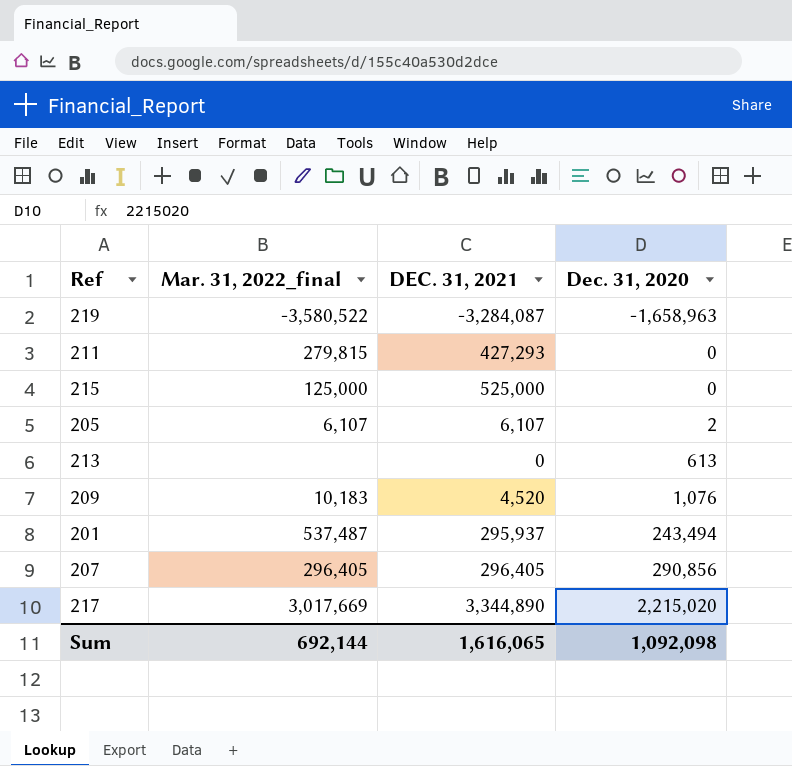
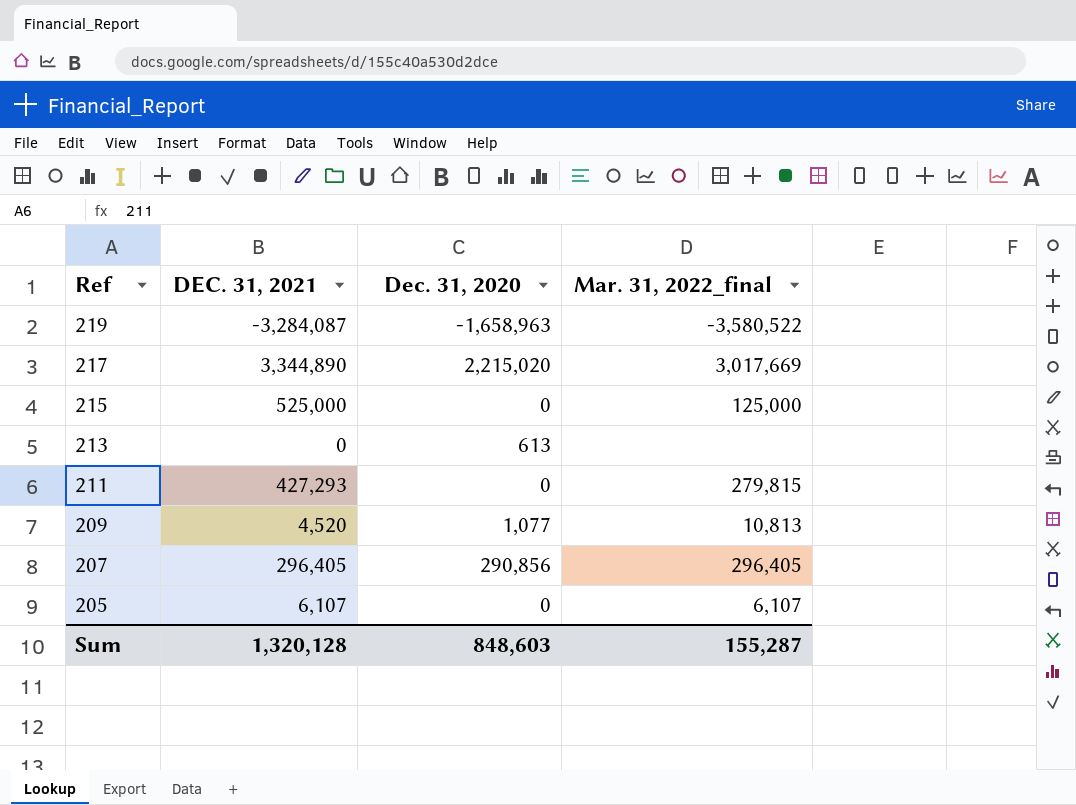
row order: Dec. 31, 2020 ascending -> Ref descending
column Mar. 31, 2022_final | position: 2 -> 4
row 201: 537,487 | 295,937 | 243,494 -> none
209 | Dec. 31, 2020: 1,076 -> 1,077
209 | Mar. 31, 2022_final: 10,183 -> 10,813
205 | Dec. 31, 2020: 2 -> 0
Sum | DEC. 31, 2021: 1,616,065 -> 1,320,128
Sum | Dec. 31, 2020: 1,092,098 -> 848,603
Sum | Mar. 31, 2022_final: 692,144 -> 155,287

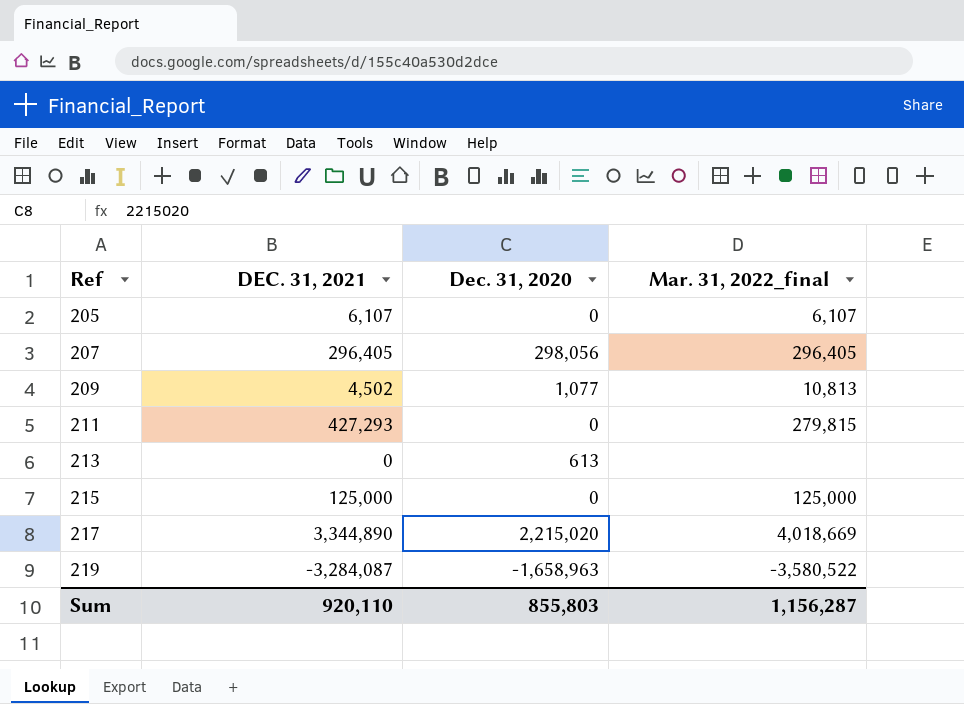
row order: Ref descending -> Ref ascending
207 | Dec. 31, 2020: 290,856 -> 298,056
209 | DEC. 31, 2021: 4,520 -> 4,502
215 | DEC. 31, 2021: 525,000 -> 125,000
217 | Mar. 31, 2022_final: 3,017,669 -> 4,018,669
Sum | DEC. 31, 2021: 1,320,128 -> 920,110
Sum | Dec. 31, 2020: 848,603 -> 855,803
Sum | Mar. 31, 2022_final: 155,287 -> 1,156,287

